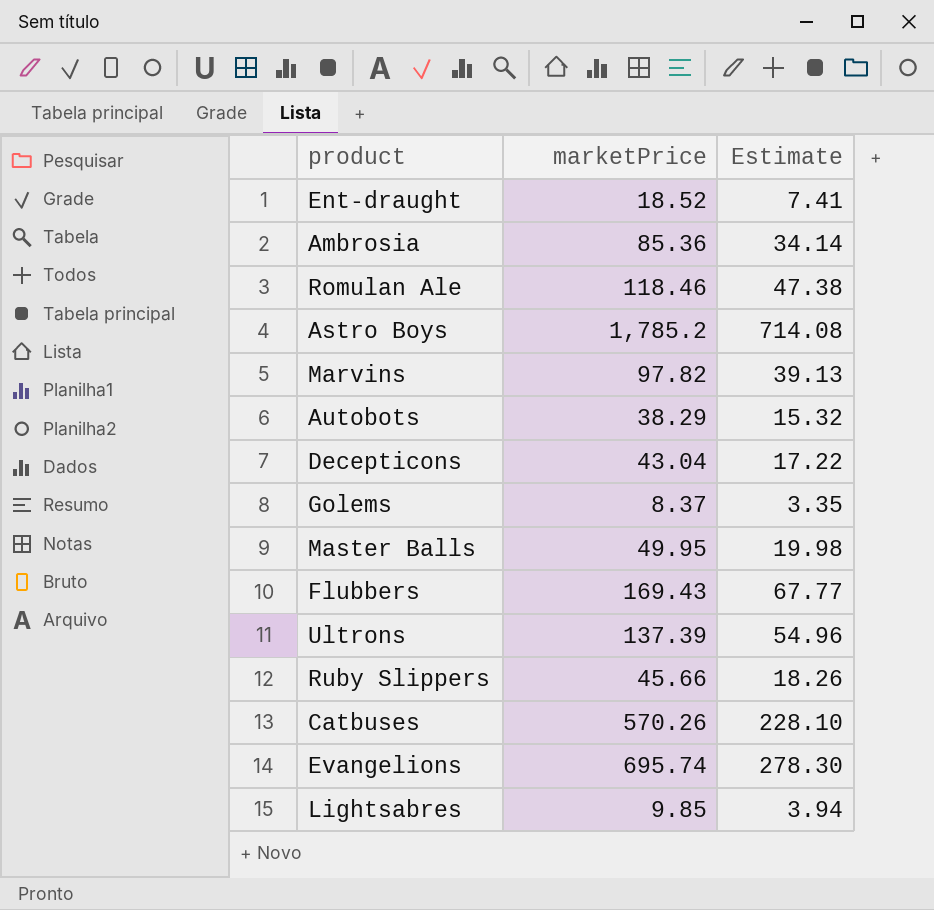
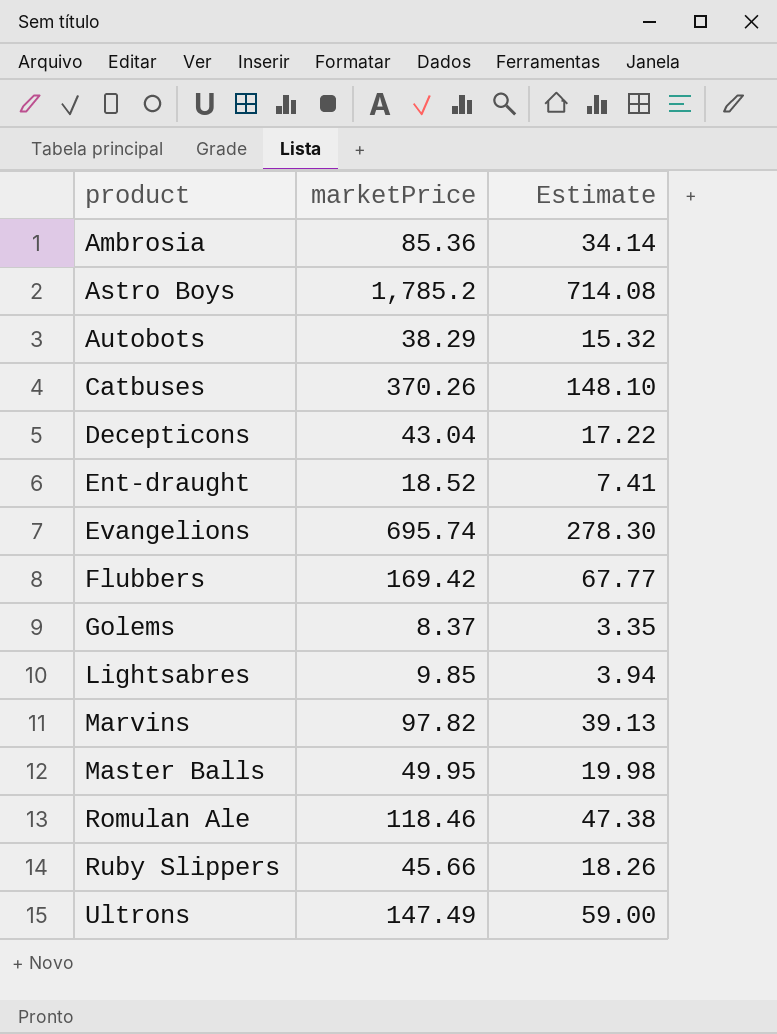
row order: none -> product ascending
Catbuses | marketPrice: 570.26 -> 370.26
Catbuses | Estimate: 228.10 -> 148.10
Flubbers | marketPrice: 169.43 -> 169.42
Ultrons | marketPrice: 137.39 -> 147.49
Ultrons | Estimate: 54.96 -> 59.00

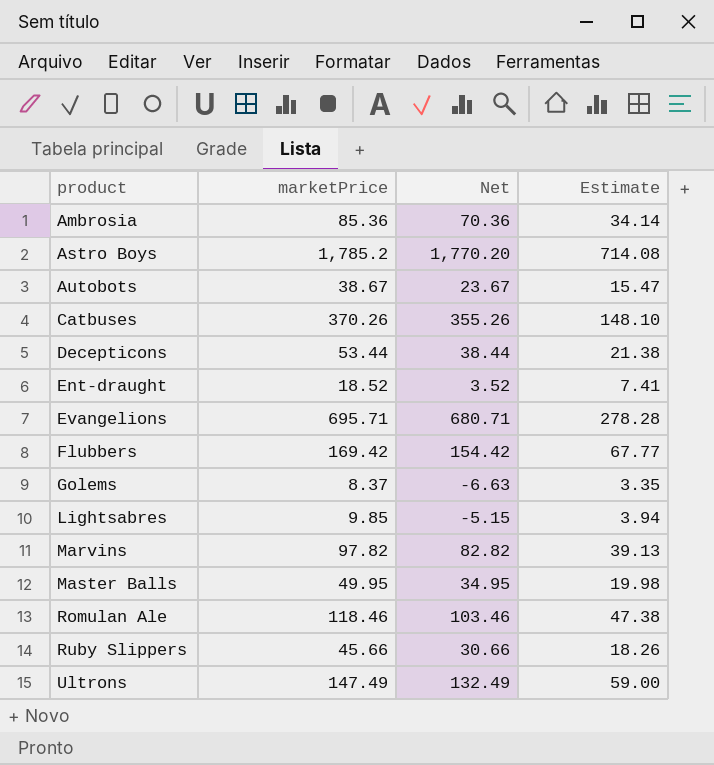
column Net | formula: none -> [marketPrice] - 15
Autobots | marketPrice: 38.29 -> 38.67
Autobots | Estimate: 15.32 -> 15.47
Decepticons | marketPrice: 43.04 -> 53.44
Decepticons | Estimate: 17.22 -> 21.38
Evangelions | marketPrice: 695.74 -> 695.71
Evangelions | Estimate: 278.30 -> 278.28

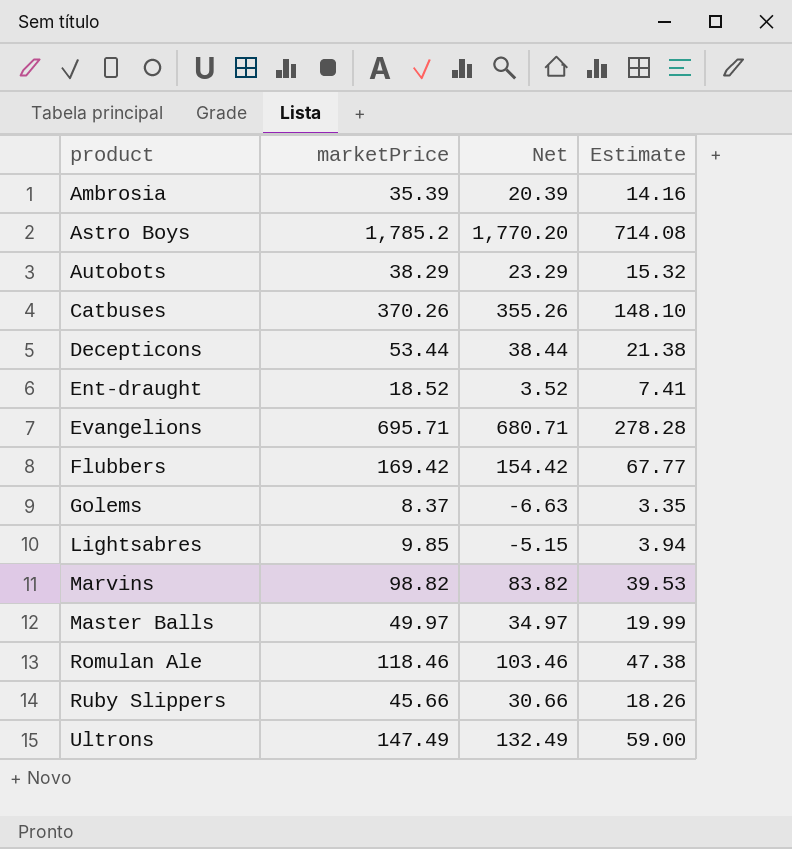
Ambrosia | marketPrice: 85.36 -> 35.39
Ambrosia | Net: 70.36 -> 20.39
Ambrosia | Estimate: 34.14 -> 14.16
Autobots | marketPrice: 38.67 -> 38.29
Autobots | Net: 23.67 -> 23.29
Autobots | Estimate: 15.47 -> 15.32
Marvins | marketPrice: 97.82 -> 98.82
Marvins | Net: 82.82 -> 83.82
Marvins | Estimate: 39.13 -> 39.53
Master Balls | marketPrice: 49.95 -> 49.97
Master Balls | Net: 34.95 -> 34.97
Master Balls | Estimate: 19.98 -> 19.99

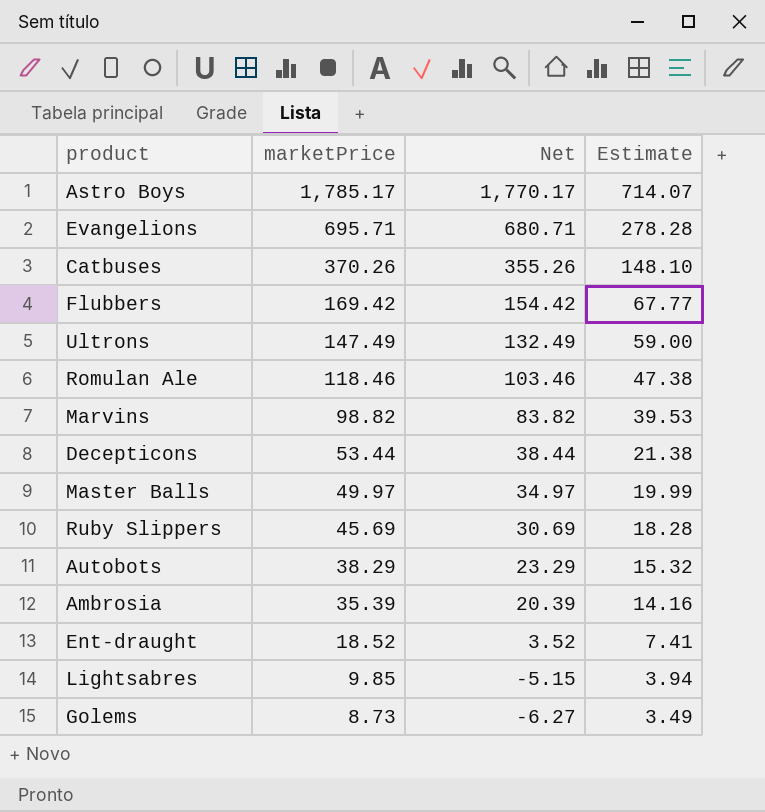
row order: product ascending -> marketPrice descending
Astro Boys | marketPrice: 1,785.2 -> 1,785.17
Astro Boys | Net: 1,770.20 -> 1,770.17
Astro Boys | Estimate: 714.08 -> 714.07
Ruby Slippers | marketPrice: 45.66 -> 45.69
Ruby Slippers | Net: 30.66 -> 30.69
Ruby Slippers | Estimate: 18.26 -> 18.28
Golems | marketPrice: 8.37 -> 8.73
Golems | Net: -6.63 -> -6.27
Golems | Estimate: 3.35 -> 3.49

